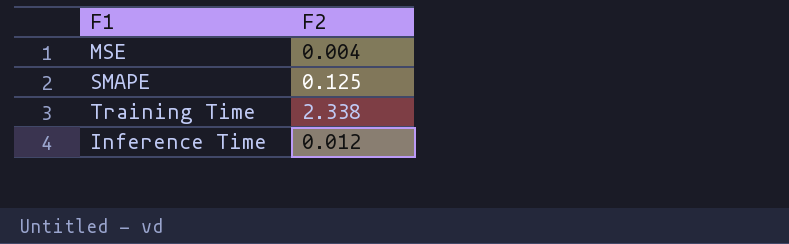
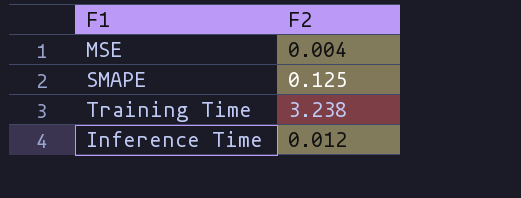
Training Time | F2: 2.338 -> 3.238

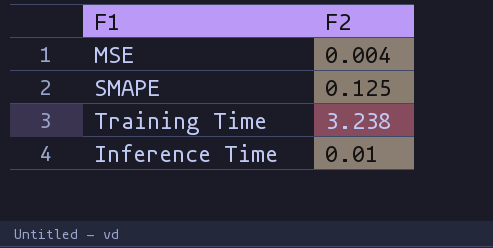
Inference Time | F2: 0.012 -> 0.01

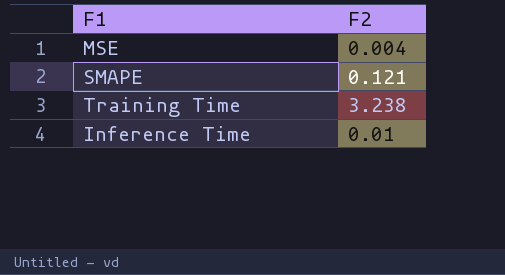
SMAPE | F2: 0.125 -> 0.121

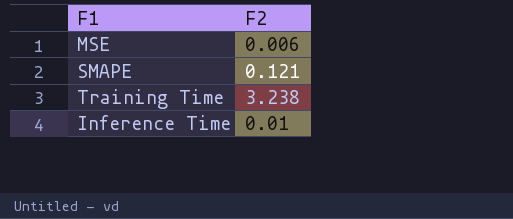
MSE | F2: 0.004 -> 0.006

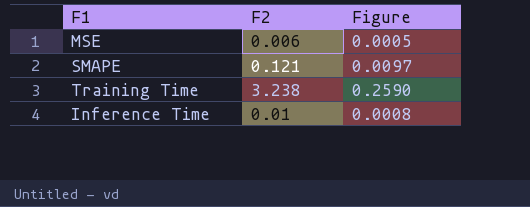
column Figure | formula: none -> [F2] * 0.08

